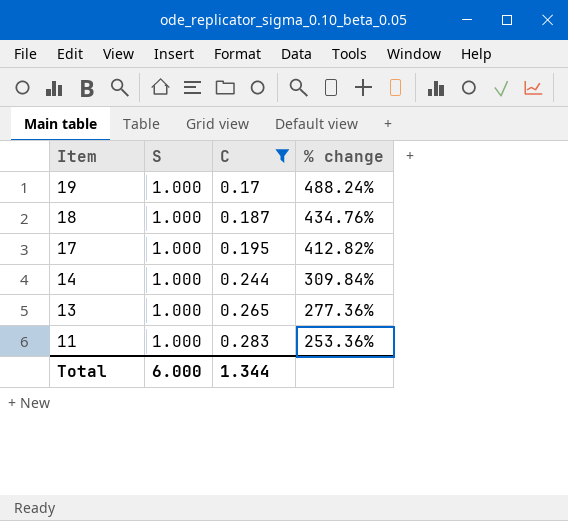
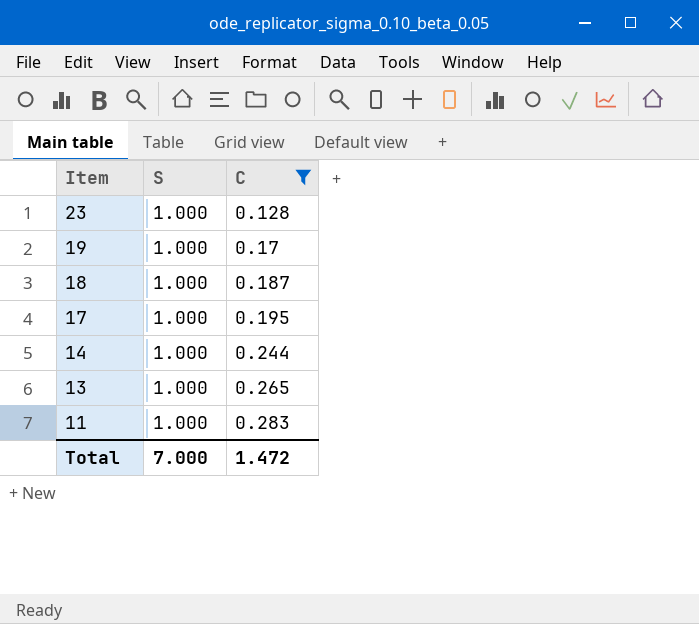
column % change | formula: ([S] - [C]) / [C] -> none
row 23: none -> 1.000 | 0.128
Total | S: 6.000 -> 7.000
Total | C: 1.344 -> 1.472

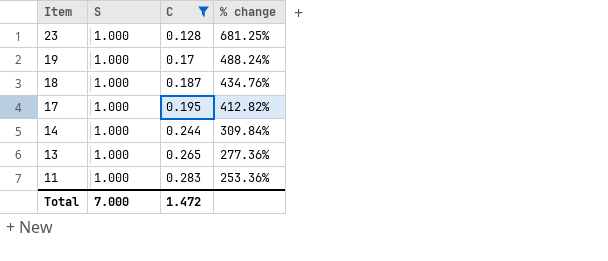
column % change | formula: none -> ([S] - [C]) / [C]

